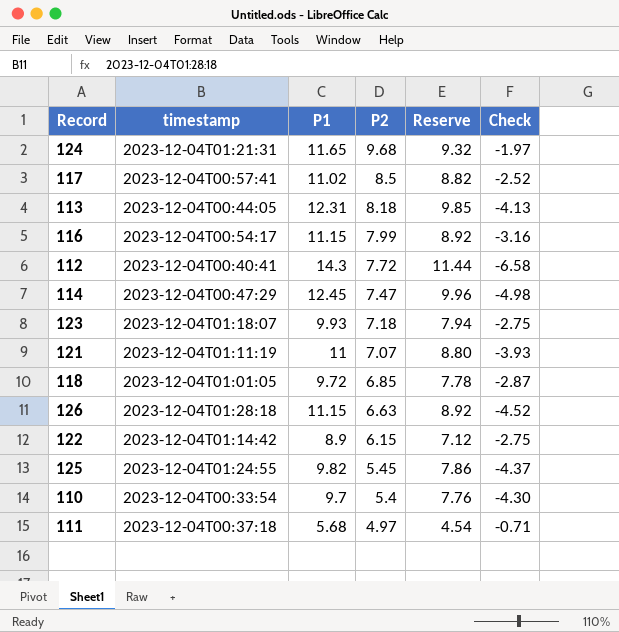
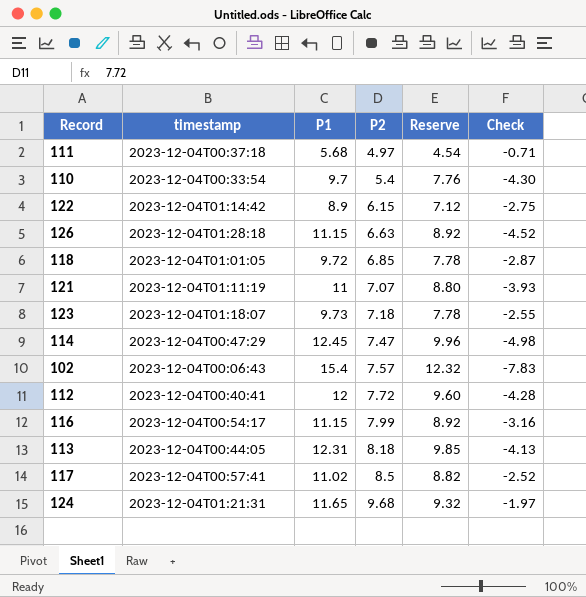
row order: P2 descending -> P2 ascending
row 125: 2023-12-04T01:24:55 | 9.82 | 5.45 | 7.86 | -4.37 -> none
123 | P1: 9.93 -> 9.73
123 | Reserve: 7.94 -> 7.78
123 | Check: -2.75 -> -2.55
row 102: none -> 2023-12-04T00:06:43 | 15.4 | 7.57 | 12.32 | -7.83
112 | P1: 14.3 -> 12
112 | Reserve: 11.44 -> 9.60
112 | Check: -6.58 -> -4.28

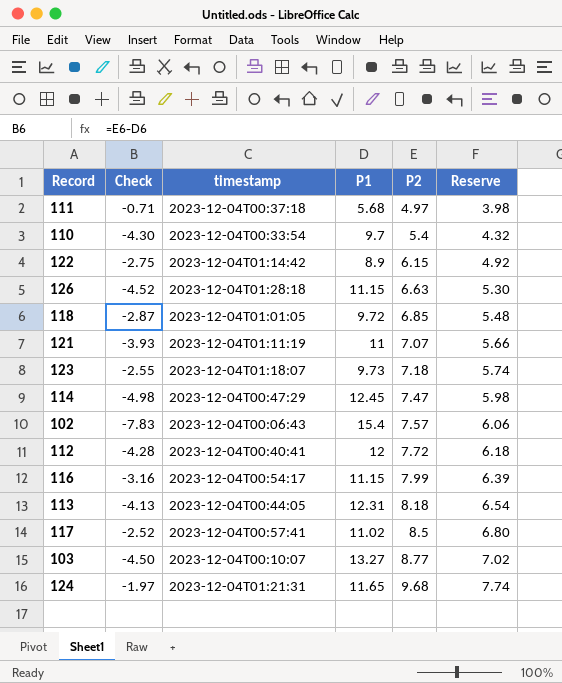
column Check | position: 6 -> 2
column Reserve | formula: [P1] * 0.8 -> [P2] * 0.8
row 103: none -> -4.50 | 2023-12-04T00:10:07 | 13.27 | 8.77 | 7.02

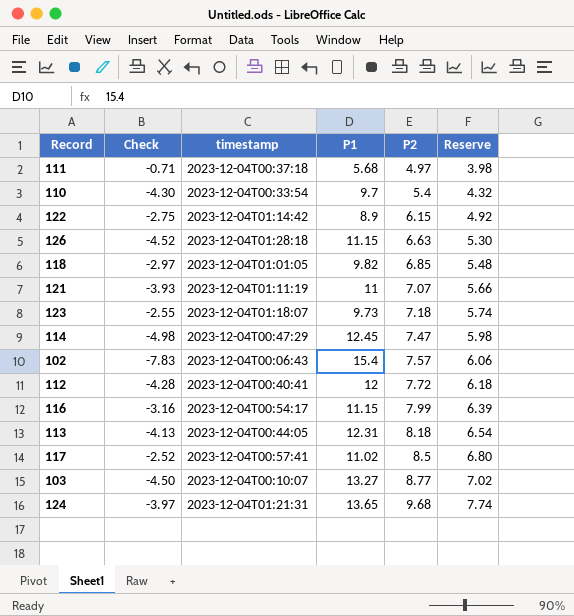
118 | Check: -2.87 -> -2.97
118 | P1: 9.72 -> 9.82
124 | Check: -1.97 -> -3.97
124 | P1: 11.65 -> 13.65

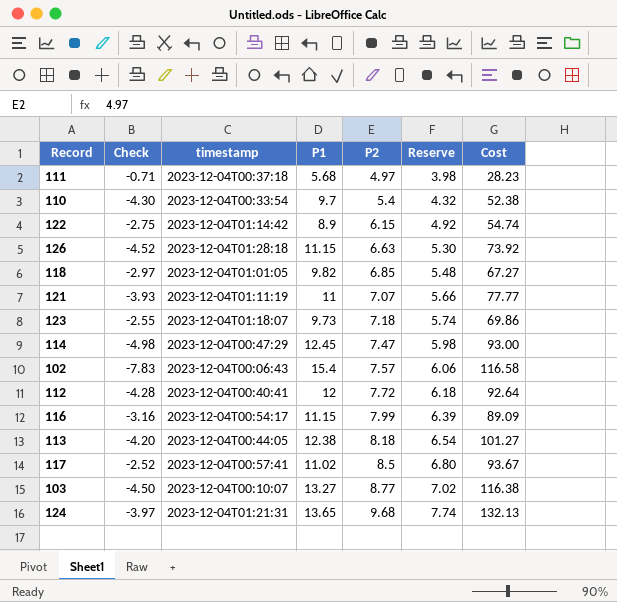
column Cost | formula: none -> [P1] * [P2]
113 | Check: -4.13 -> -4.20
113 | P1: 12.31 -> 12.38

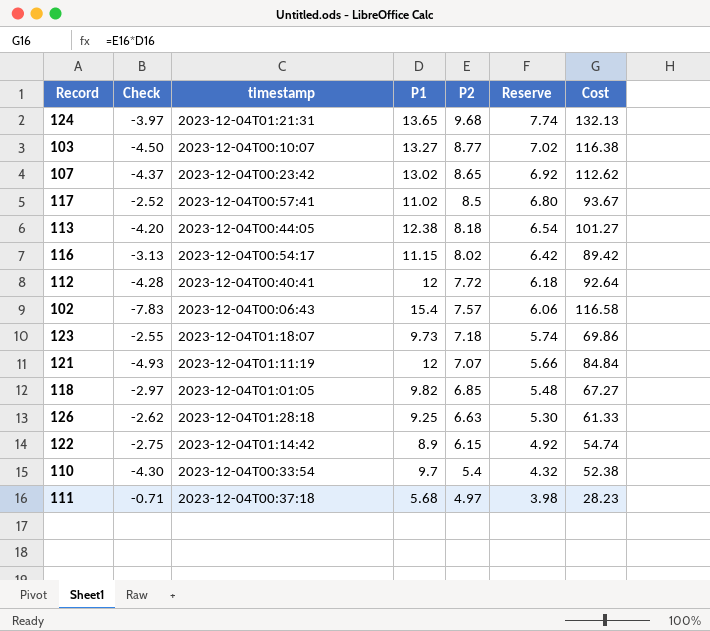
row order: P2 ascending -> P2 descending
row 114: -4.98 | 2023-12-04T00:47:29 | 12.45 | 7.47 | 5.98 | 93.00 -> none
row 107: none -> -4.37 | 2023-12-04T00:23:42 | 13.02 | 8.65 | 6.92 | 112.62
116 | Check: -3.16 -> -3.13
116 | P2: 7.99 -> 8.02
116 | Reserve: 6.39 -> 6.42
116 | Cost: 89.09 -> 89.42
121 | Check: -3.93 -> -4.93
121 | P1: 11 -> 12
121 | Cost: 77.77 -> 84.84
126 | Check: -4.52 -> -2.62
126 | P1: 11.15 -> 9.25
126 | Cost: 73.92 -> 61.33

